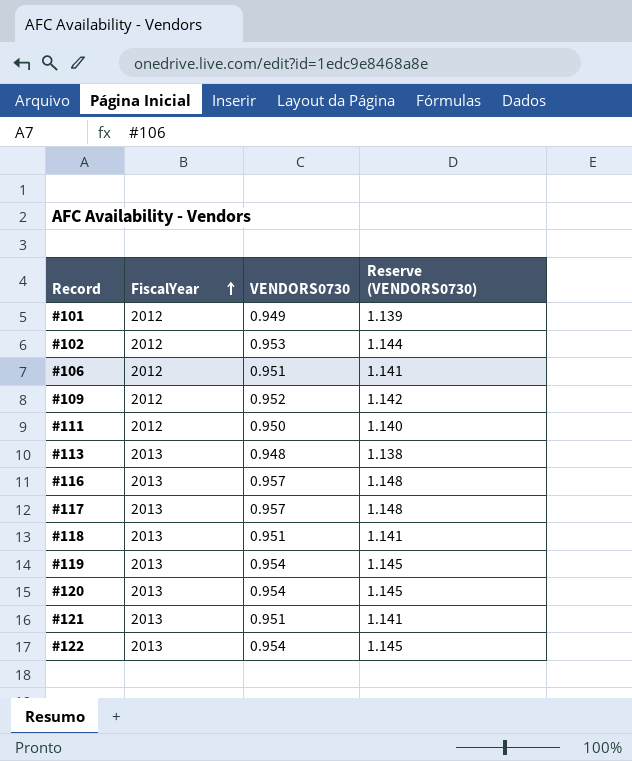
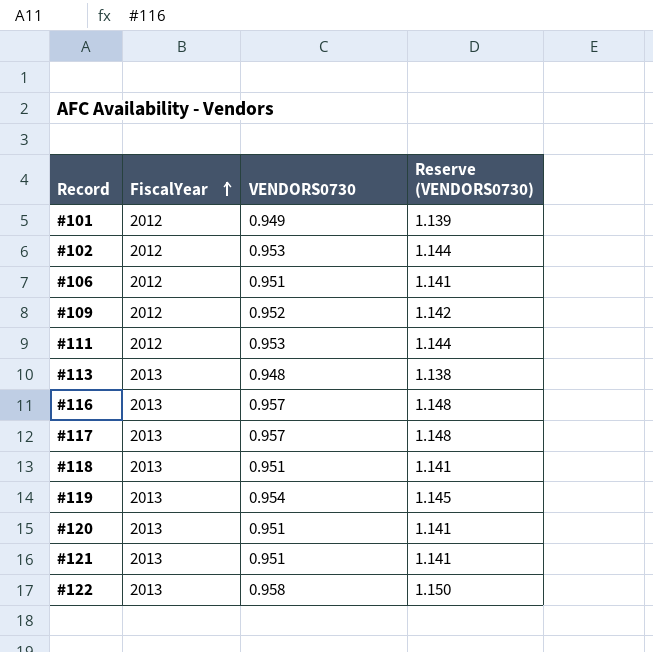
#111 | VENDORS0730: 0.950 -> 0.953
#111 | Reserve (VENDORS0730): 1.140 -> 1.144
#120 | VENDORS0730: 0.954 -> 0.951
#120 | Reserve (VENDORS0730): 1.145 -> 1.141
#122 | VENDORS0730: 0.954 -> 0.958
#122 | Reserve (VENDORS0730): 1.145 -> 1.150

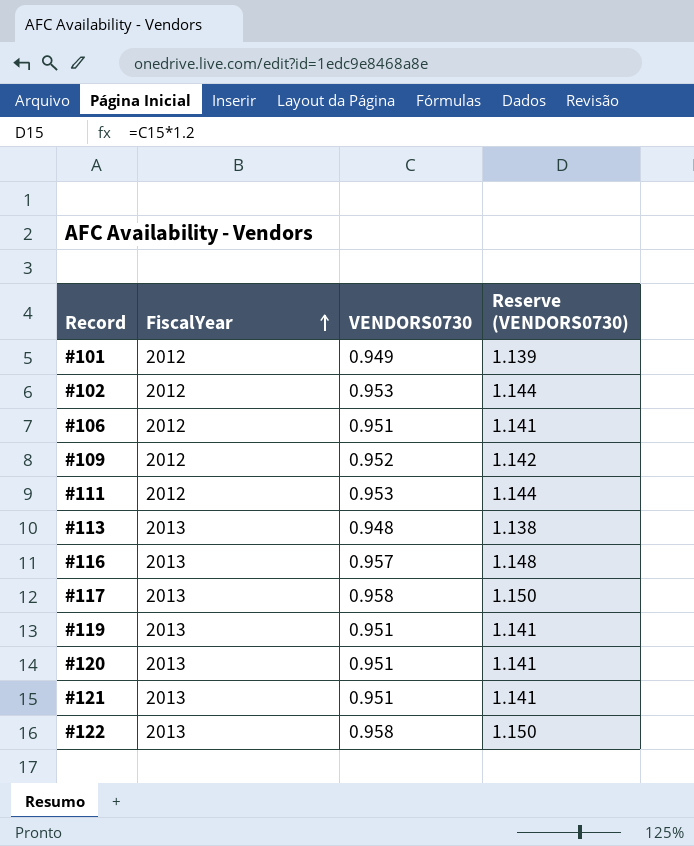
row #118: 2013 | 0.951 | 1.141 -> none
#117 | VENDORS0730: 0.957 -> 0.958
#117 | Reserve (VENDORS0730): 1.148 -> 1.150
#119 | VENDORS0730: 0.954 -> 0.951
#119 | Reserve (VENDORS0730): 1.145 -> 1.141

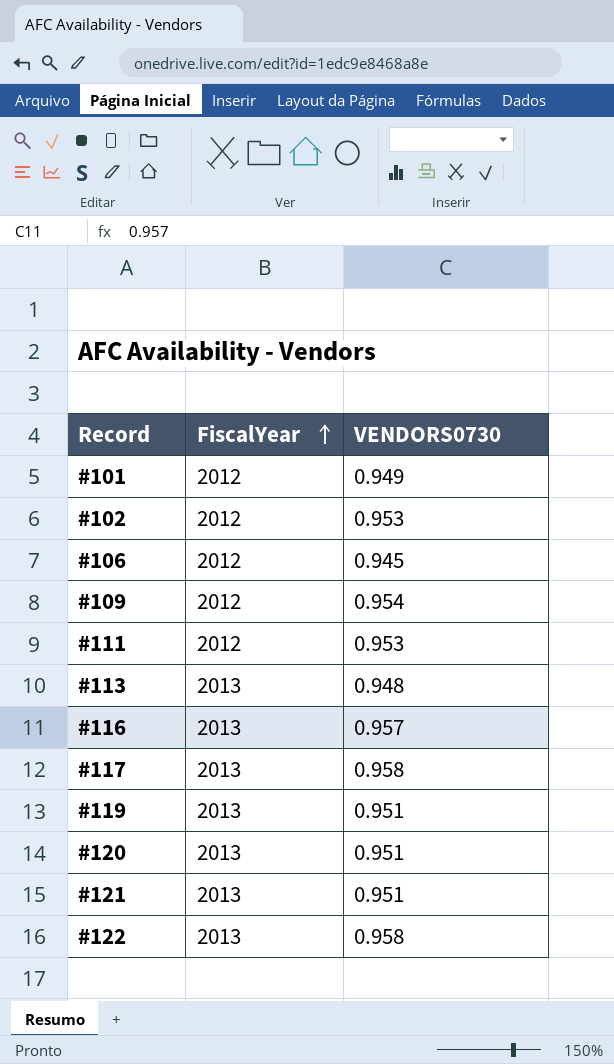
column Reserve (VENDORS0730) | formula: [VENDORS0730] * 1.2 -> none
#106 | VENDORS0730: 0.951 -> 0.945
#109 | VENDORS0730: 0.952 -> 0.954

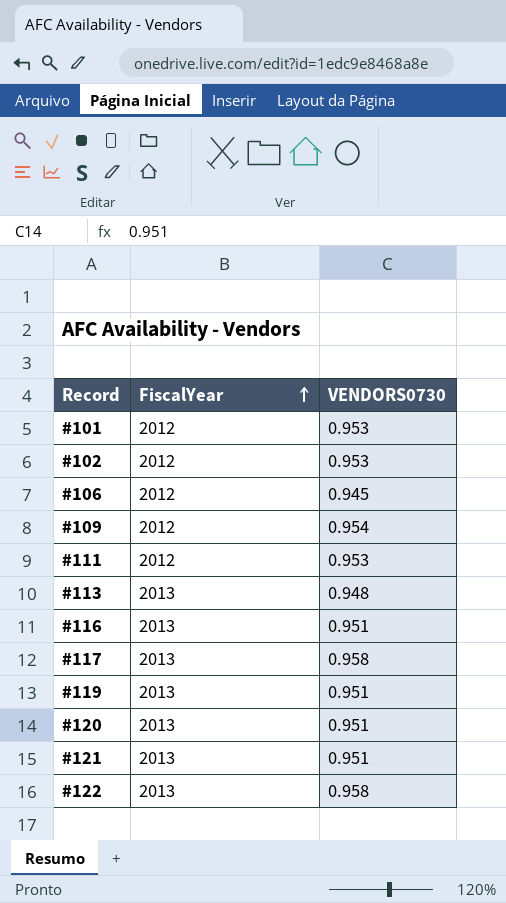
#101 | VENDORS0730: 0.949 -> 0.953
#116 | VENDORS0730: 0.957 -> 0.951

